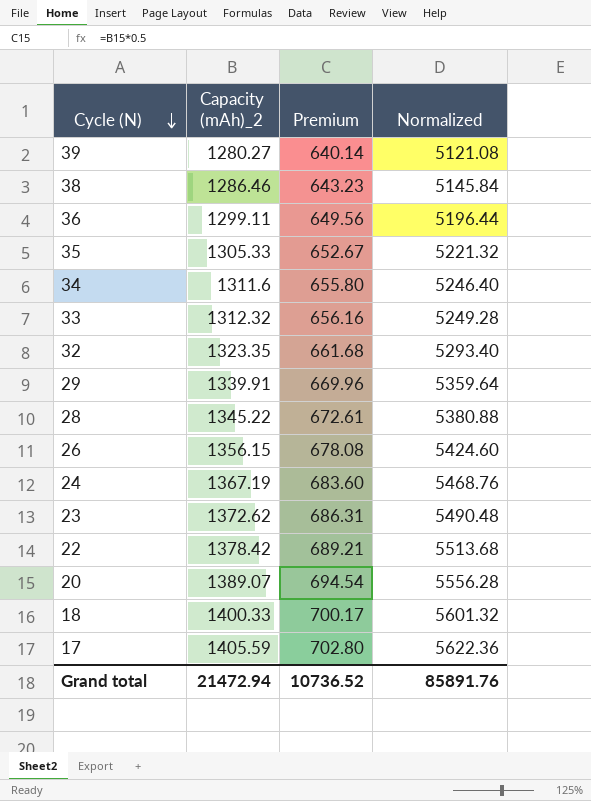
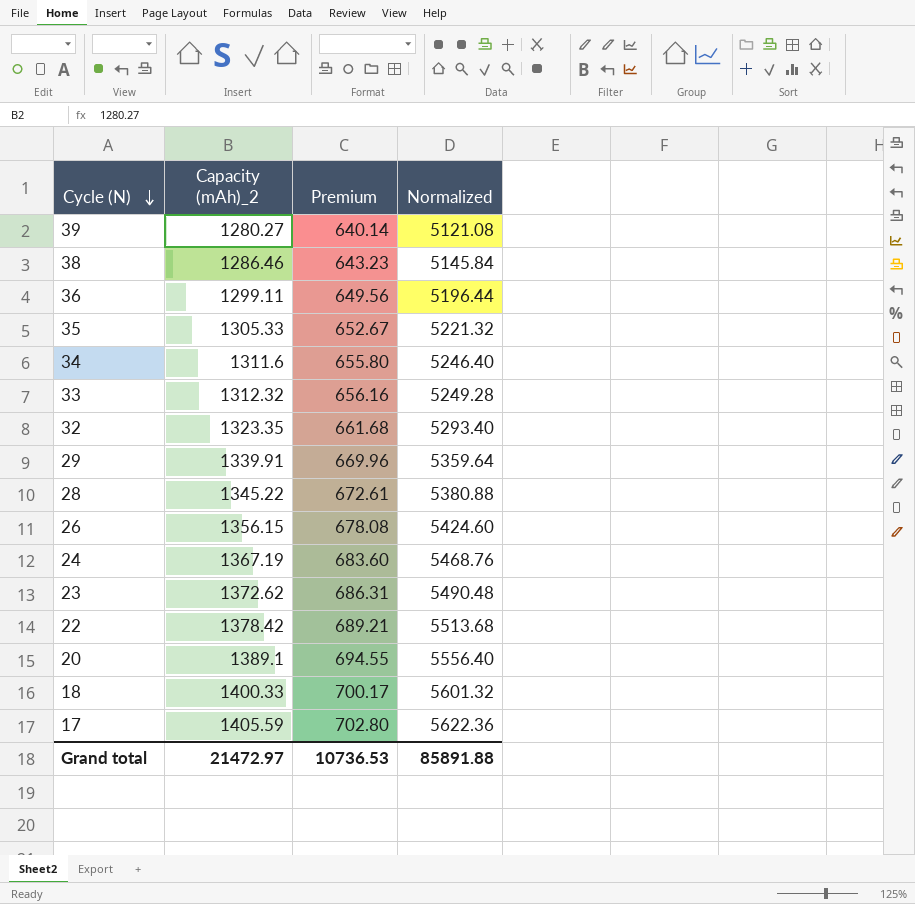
20 | Capacity (mAh)_2: 1389.07 -> 1389.1
20 | Premium: 694.54 -> 694.55
20 | Normalized: 5556.28 -> 5556.40
Grand total | Capacity (mAh)_2: 21472.94 -> 21472.97
Grand total | Premium: 10736.52 -> 10736.53
Grand total | Normalized: 85891.76 -> 85891.88

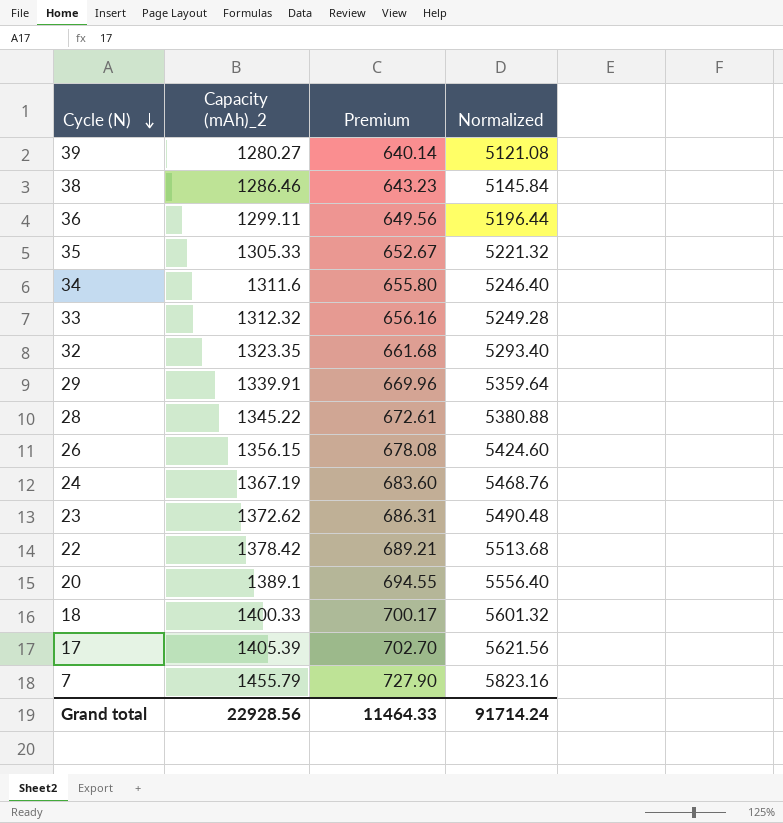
17 | Capacity (mAh)_2: 1405.59 -> 1405.39
17 | Premium: 702.80 -> 702.70
17 | Normalized: 5622.36 -> 5621.56
row 7: none -> 1455.79 | 727.90 | 5823.16
Grand total | Capacity (mAh)_2: 21472.97 -> 22928.56
Grand total | Premium: 10736.53 -> 11464.33
Grand total | Normalized: 85891.88 -> 91714.24

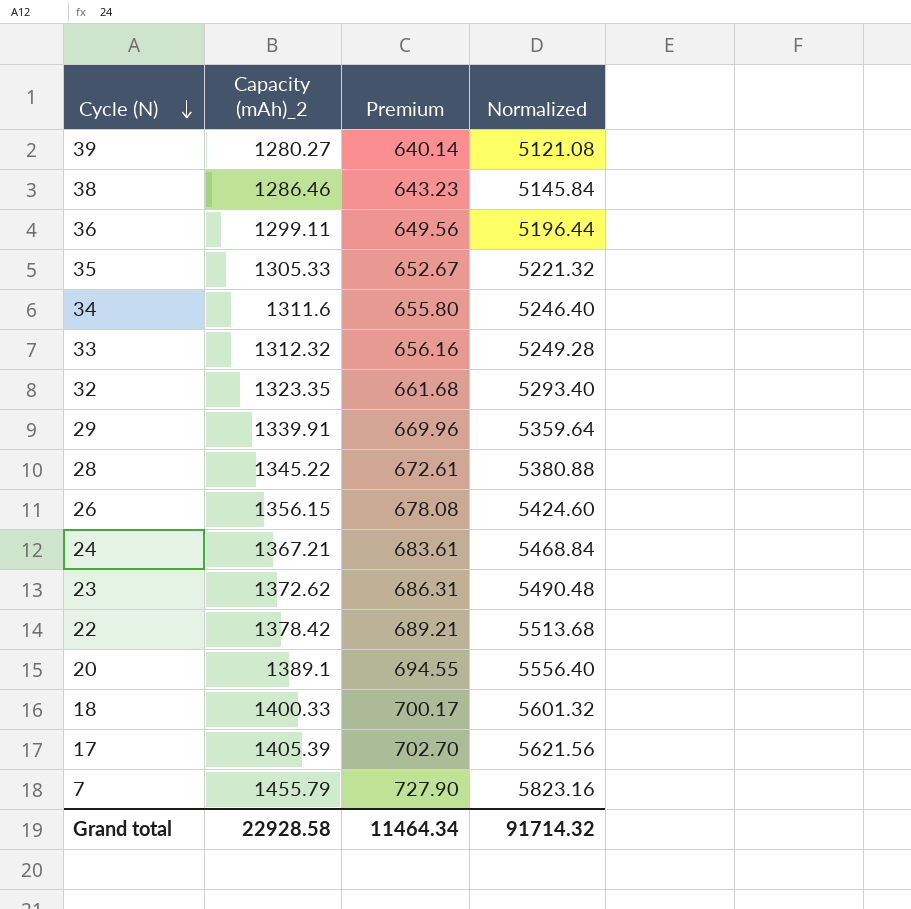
24 | Capacity (mAh)_2: 1367.19 -> 1367.21
24 | Premium: 683.60 -> 683.61
24 | Normalized: 5468.76 -> 5468.84
Grand total | Capacity (mAh)_2: 22928.56 -> 22928.58
Grand total | Premium: 11464.33 -> 11464.34
Grand total | Normalized: 91714.24 -> 91714.32

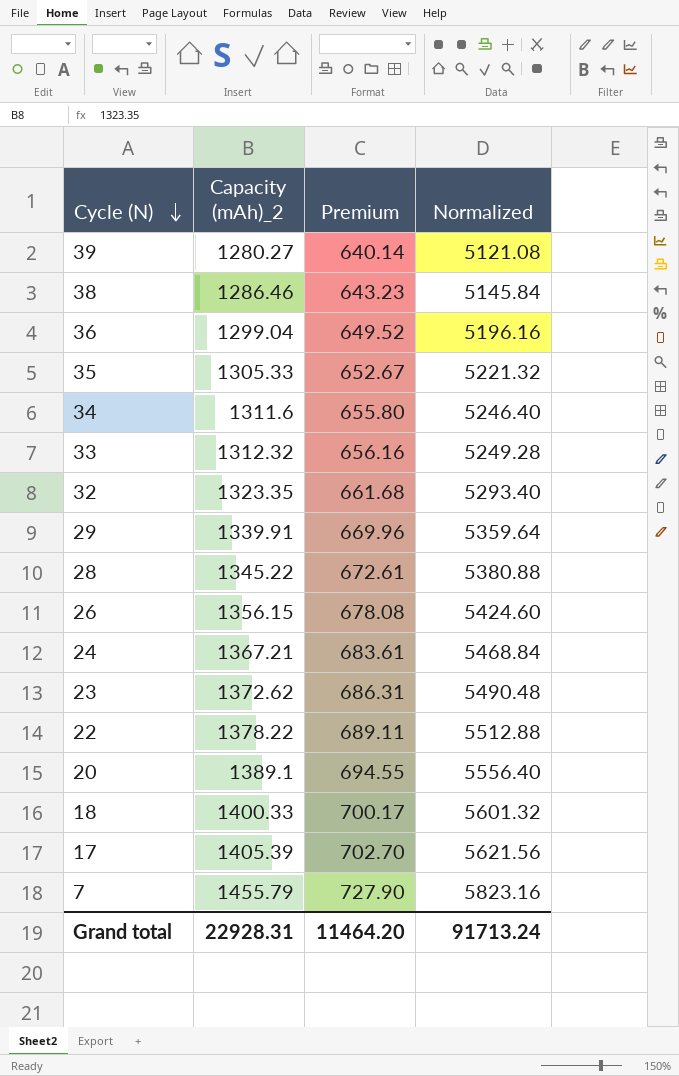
36 | Capacity (mAh)_2: 1299.11 -> 1299.04
36 | Premium: 649.56 -> 649.52
36 | Normalized: 5196.44 -> 5196.16
22 | Capacity (mAh)_2: 1378.42 -> 1378.22
22 | Premium: 689.21 -> 689.11
22 | Normalized: 5513.68 -> 5512.88
Grand total | Capacity (mAh)_2: 22928.58 -> 22928.31
Grand total | Premium: 11464.34 -> 11464.20
Grand total | Normalized: 91714.32 -> 91713.24

